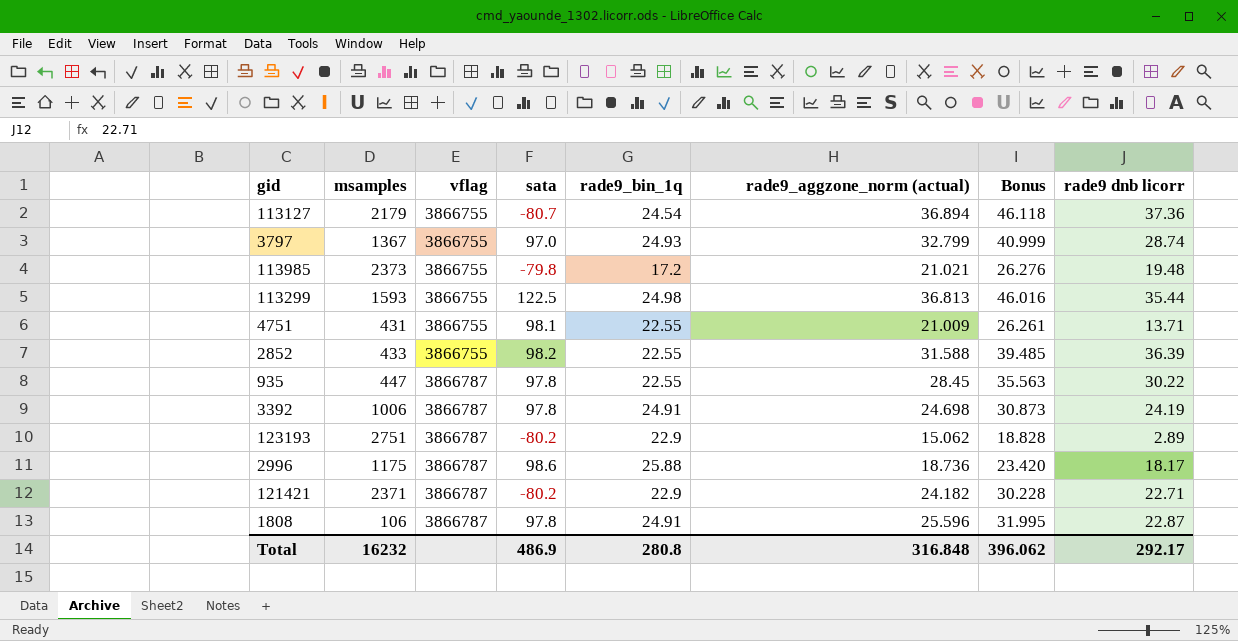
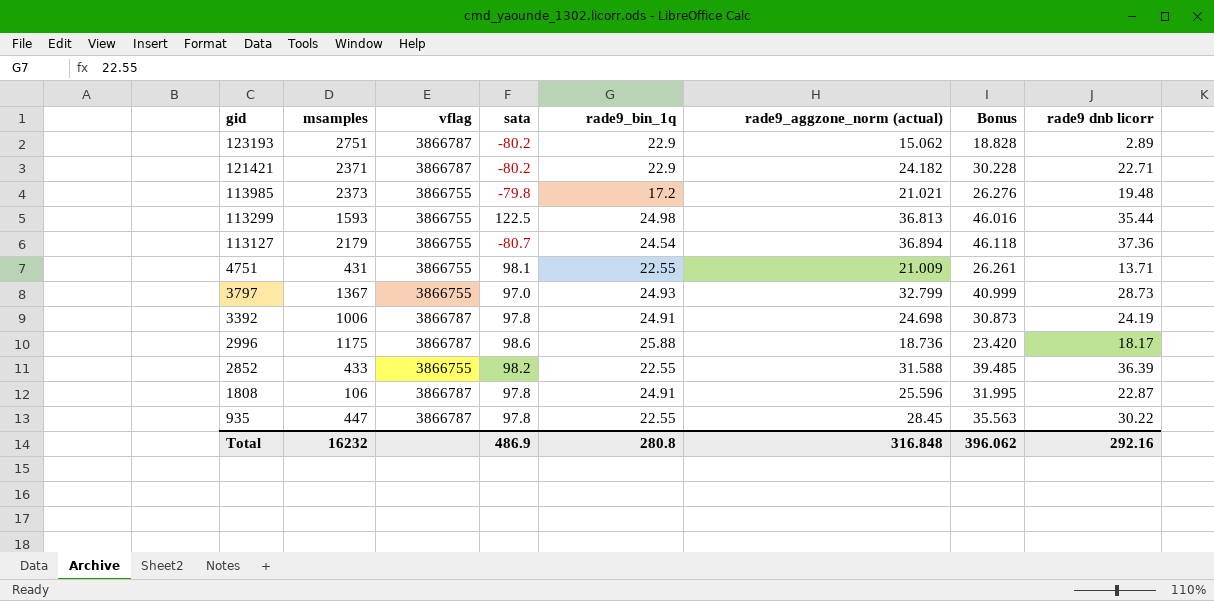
row order: vflag ascending -> gid descending
3797 | rade9 dnb licorr: 28.74 -> 28.73
Total | rade9 dnb licorr: 292.17 -> 292.16

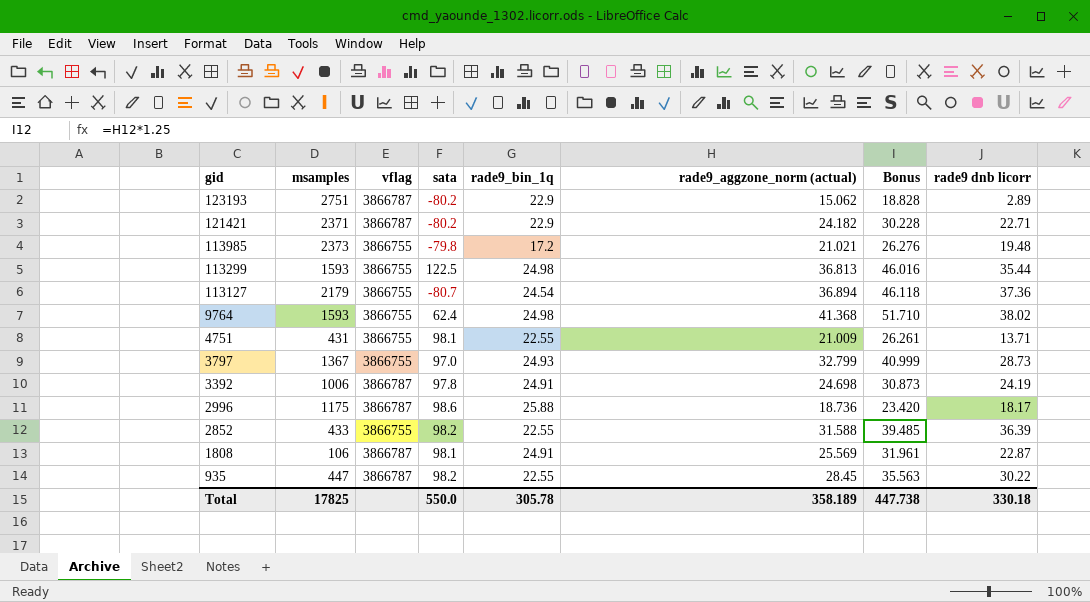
row 9764: none -> 1593 | 3866755 | 62.4 | 24.98 | 41.368 | 51.710 | 38.02
1808 | sata: 97.8 -> 98.1
1808 | rade9_aggzone_norm (actual): 25.596 -> 25.569
1808 | Bonus: 31.995 -> 31.961
935 | sata: 97.8 -> 98.2
Total | msamples: 16232 -> 17825
Total | sata: 486.9 -> 550.0
Total | rade9_bin_1q: 280.8 -> 305.78
Total | rade9_aggzone_norm (actual): 316.848 -> 358.189
Total | Bonus: 396.062 -> 447.738
Total | rade9 dnb licorr: 292.16 -> 330.18

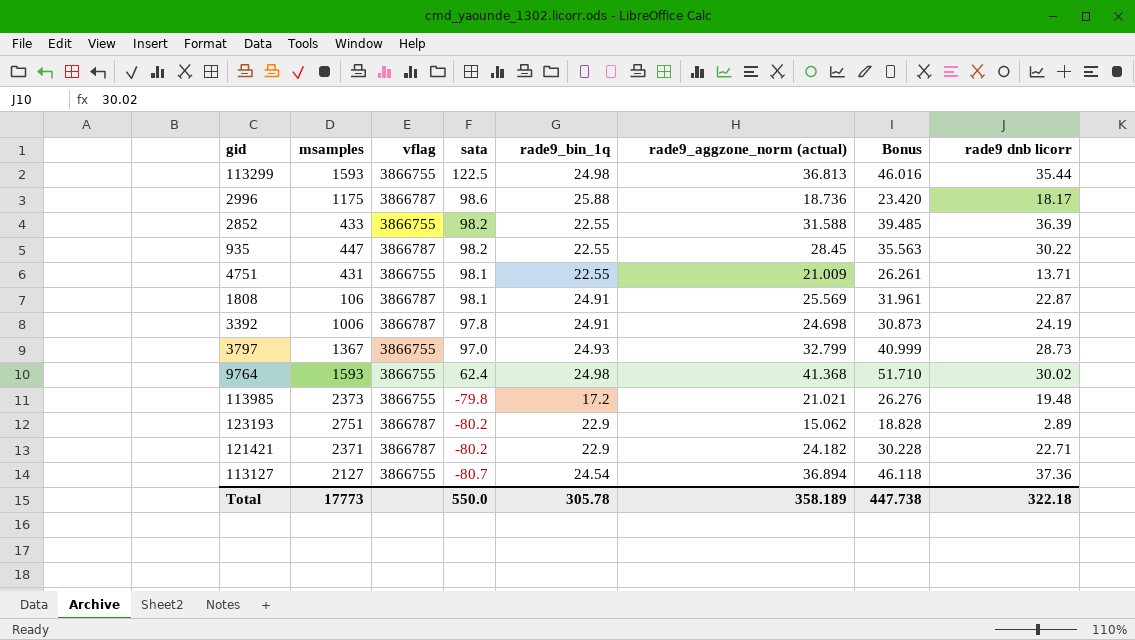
row order: gid descending -> sata descending
9764 | rade9 dnb licorr: 38.02 -> 30.02
113127 | msamples: 2179 -> 2127
Total | msamples: 17825 -> 17773
Total | rade9 dnb licorr: 330.18 -> 322.18

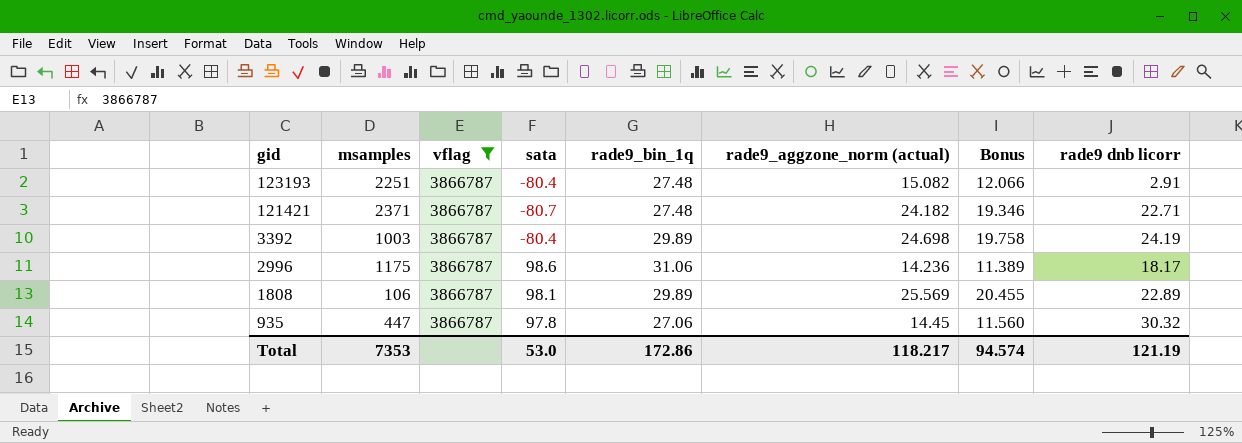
filter: none -> vflag = 3866787
row order: sata descending -> gid descending
column Bonus | formula: [rade9_aggzone_norm (actual)] * 1.25 -> [rade9_aggzone_norm (actual)] * 0.8
123193 | msamples: 2751 -> 2251
123193 | sata: -80.2 -> -80.4
123193 | rade9_bin_1q: 22.9 -> 27.48
123193 | rade9_aggzone_norm (actual): 15.062 -> 15.082
123193 | rade9 dnb licorr: 2.89 -> 2.91
121421 | sata: -80.2 -> -80.7
121421 | rade9_bin_1q: 22.9 -> 27.48
3392 | msamples: 1006 -> 1003
3392 | sata: 97.8 -> -80.4
3392 | rade9_bin_1q: 24.91 -> 29.89
2996 | rade9_bin_1q: 25.88 -> 31.06
2996 | rade9_aggzone_norm (actual): 18.736 -> 14.236
1808 | rade9_bin_1q: 24.91 -> 29.89
1808 | rade9 dnb licorr: 22.87 -> 22.89
935 | sata: 98.2 -> 97.8
935 | rade9_bin_1q: 22.55 -> 27.06
935 | rade9_aggzone_norm (actual): 28.45 -> 14.45
935 | rade9 dnb licorr: 30.22 -> 30.32
Total | msamples: 17773 -> 7353
Total | sata: 550.0 -> 53.0
Total | rade9_bin_1q: 305.78 -> 172.86
Total | rade9_aggzone_norm (actual): 358.189 -> 118.217
Total | Bonus: 447.738 -> 94.574
Total | rade9 dnb licorr: 322.18 -> 121.19

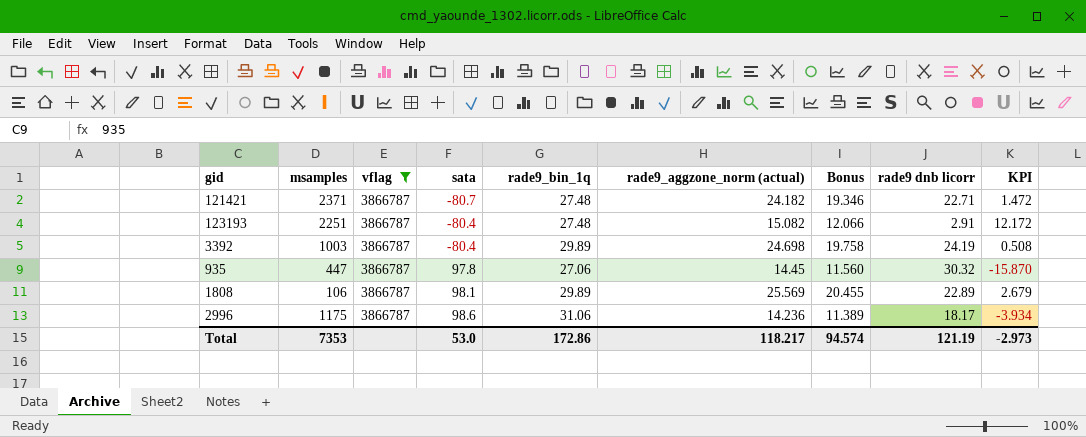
row order: gid descending -> sata ascending
column KPI | formula: none -> [rade9_aggzone_norm (actual)] - [rade9 dnb licorr]

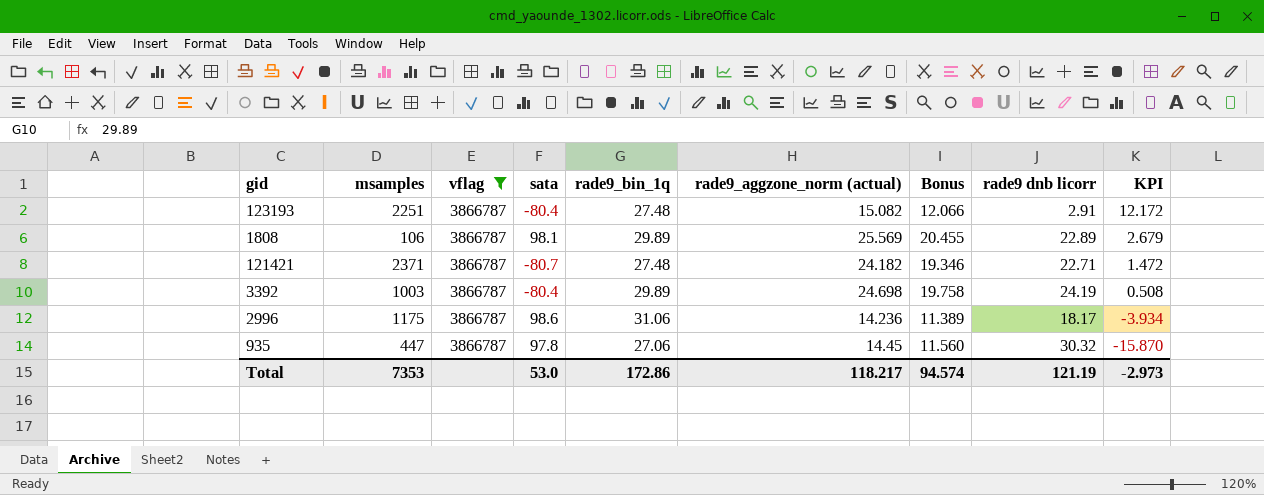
row order: sata ascending -> KPI descending

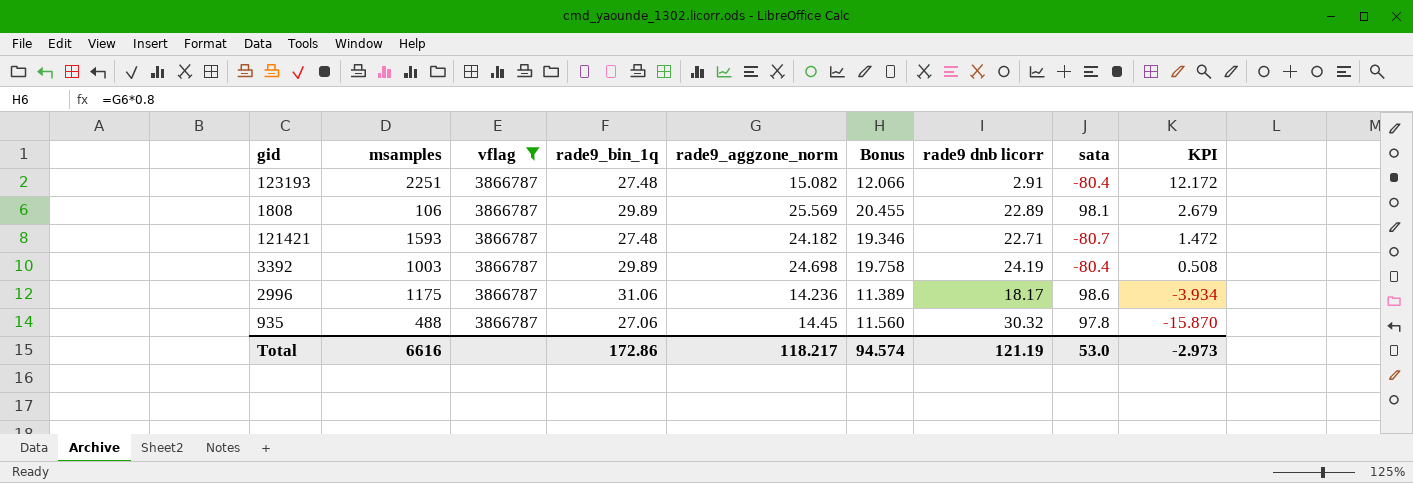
column name: rade9_aggzone_norm (actual) -> rade9_aggzone_norm
column sata | position: 4 -> 8
121421 | msamples: 2371 -> 1593
935 | msamples: 447 -> 488
Total | msamples: 7353 -> 6616

